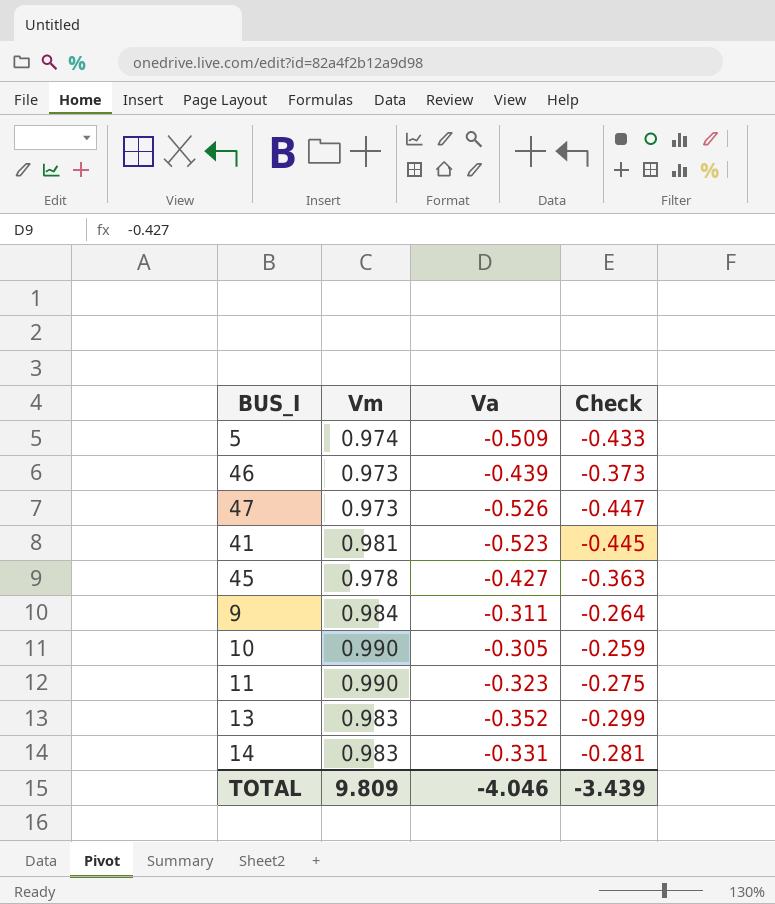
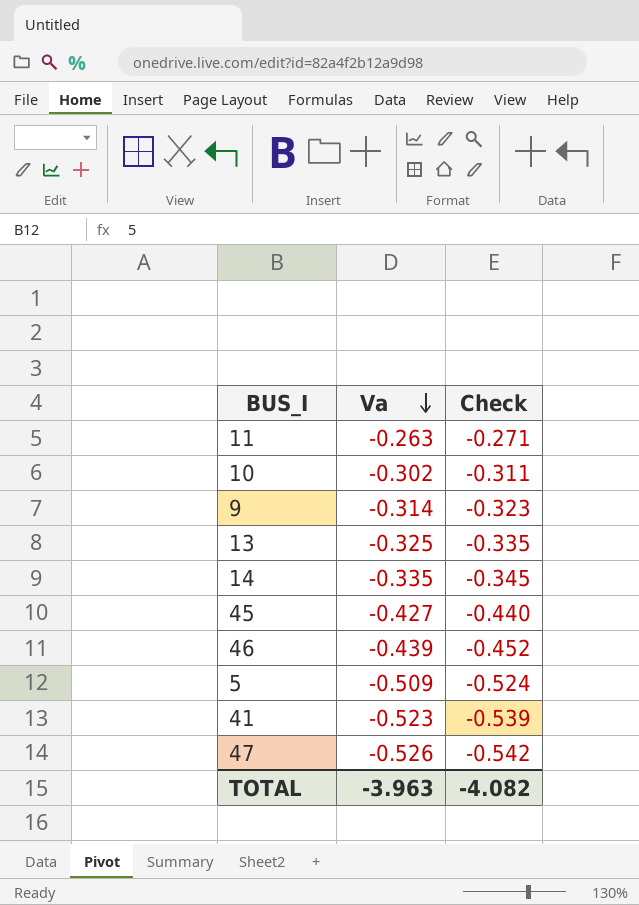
row order: none -> Va descending
column Vm | position: 2 -> none
column Check | formula: [Va] * 0.85 -> [Va] * 1.03
11 | Va: -0.323 -> -0.263
10 | Va: -0.305 -> -0.302
9 | Va: -0.311 -> -0.314
13 | Va: -0.352 -> -0.325
14 | Va: -0.331 -> -0.335
TOTAL | Va: -4.046 -> -3.963
TOTAL | Check: -3.439 -> -4.082

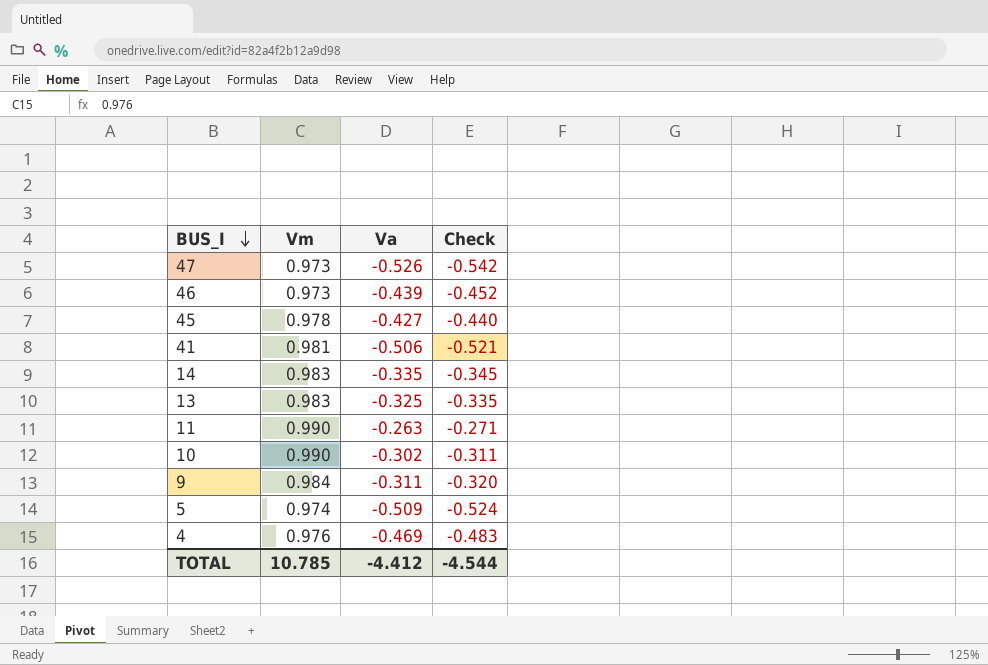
row order: Va descending -> BUS_I descending
column Vm | position: none -> 2
41 | Va: -0.523 -> -0.506
41 | Check: -0.539 -> -0.521
9 | Va: -0.314 -> -0.311
9 | Check: -0.323 -> -0.320
row 4: none -> 0.976 | -0.469 | -0.483
TOTAL | Va: -3.963 -> -4.412
TOTAL | Check: -4.082 -> -4.544

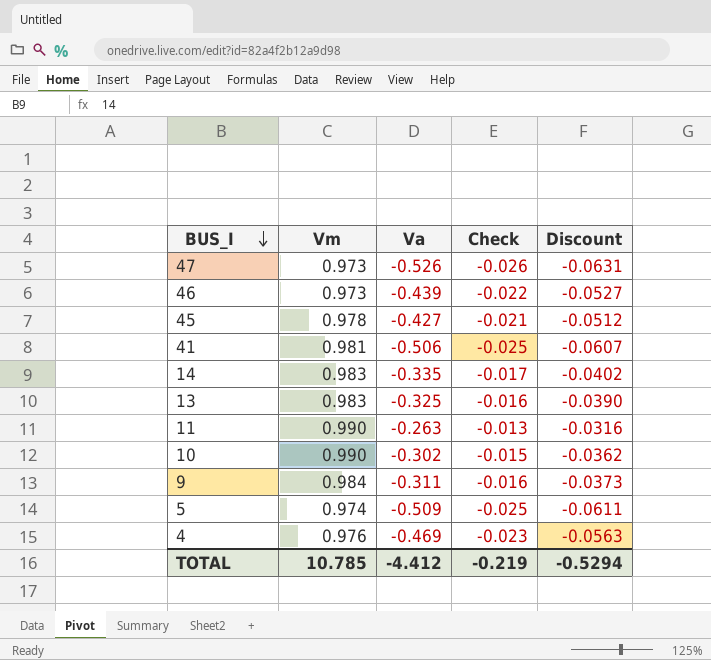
column Check | formula: [Va] * 1.03 -> [Va] * 0.05
column Discount | formula: none -> [Va] * 0.12
TOTAL | Check: -4.544 -> -0.219

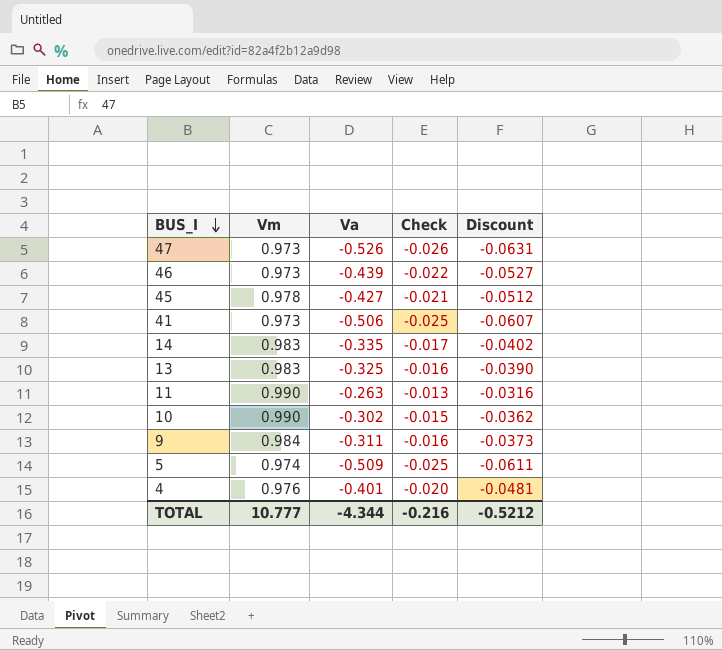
41 | Vm: 0.981 -> 0.973
4 | Va: -0.469 -> -0.401
4 | Check: -0.023 -> -0.020
4 | Discount: -0.0563 -> -0.0481
TOTAL | Vm: 10.785 -> 10.777
TOTAL | Va: -4.412 -> -4.344
TOTAL | Check: -0.219 -> -0.216
TOTAL | Discount: -0.5294 -> -0.5212

